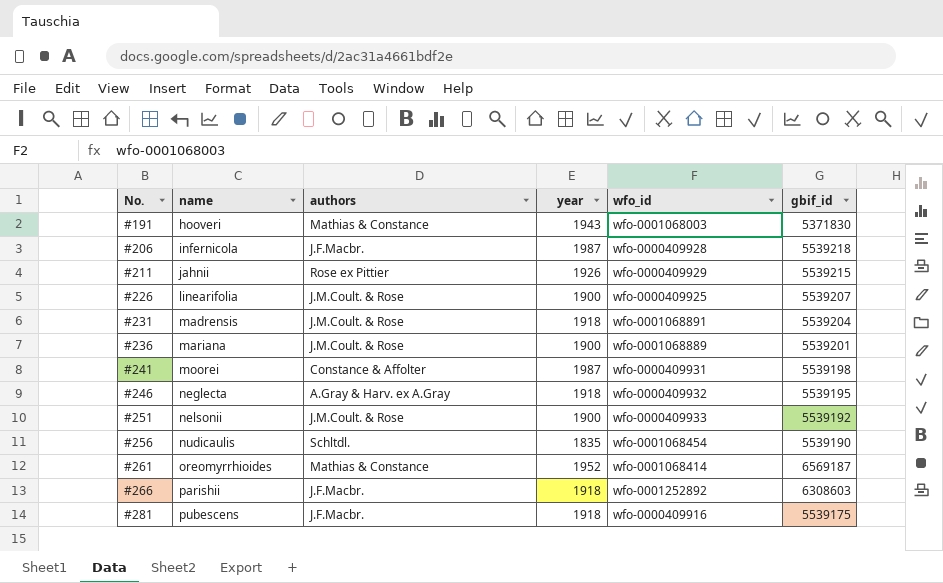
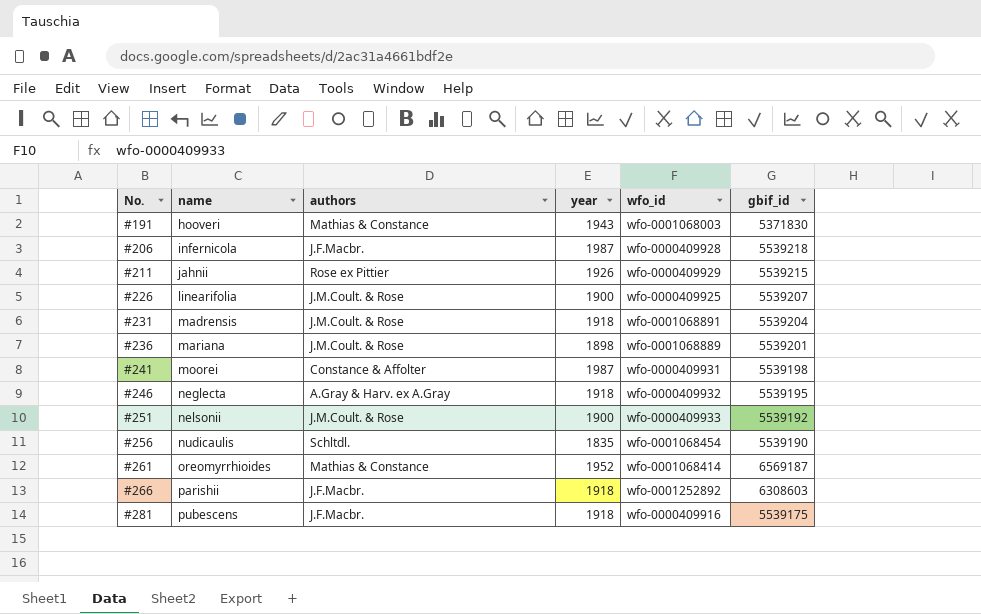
#236 | year: 1900 -> 1898

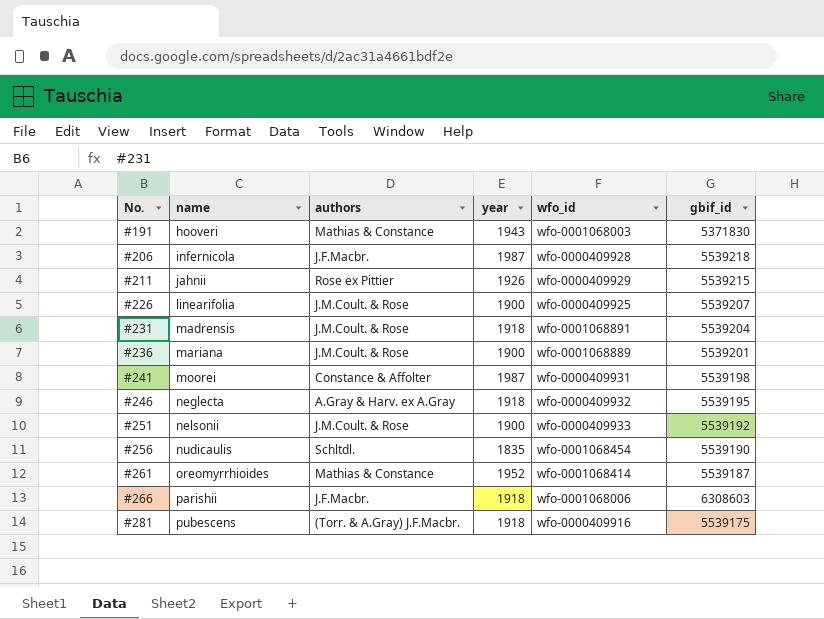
#236 | year: 1898 -> 1900
#261 | gbif_id: 6569187 -> 5539187
#266 | wfo_id: wfo-0001252892 -> wfo-0001068006
#281 | authors: J.F.Macbr. -> (Torr. & A.Gray) J.F.Macbr.

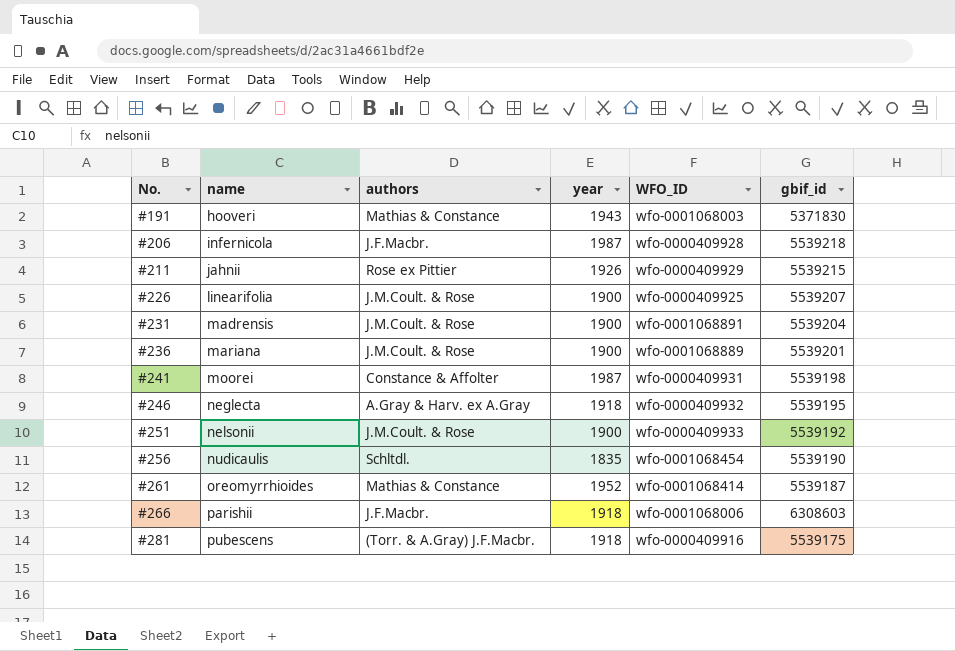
column name: wfo_id -> WFO_ID
#231 | year: 1918 -> 1900

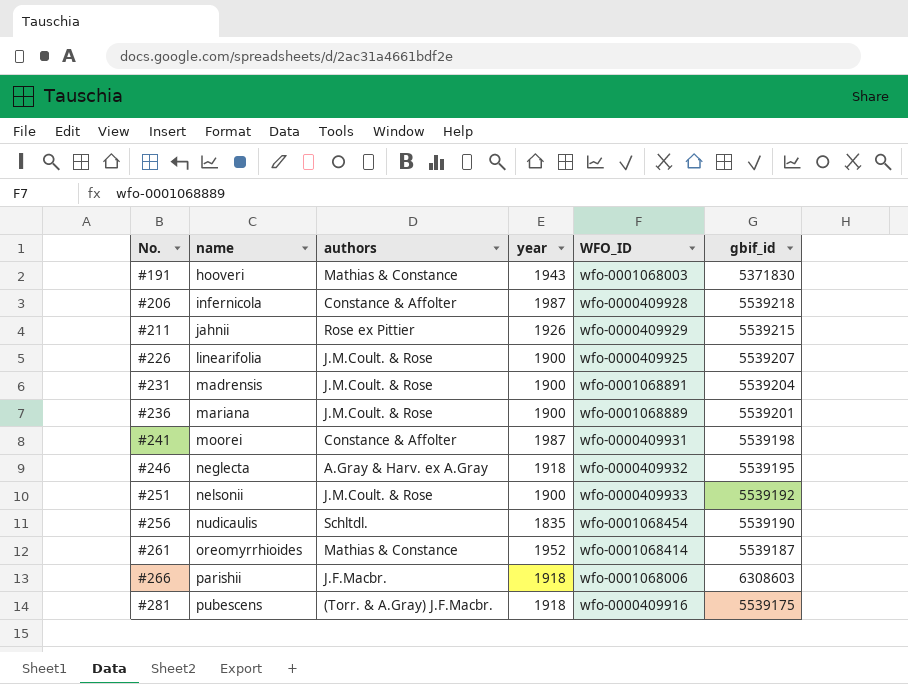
#206 | authors: J.F.Macbr. -> Constance & Affolter

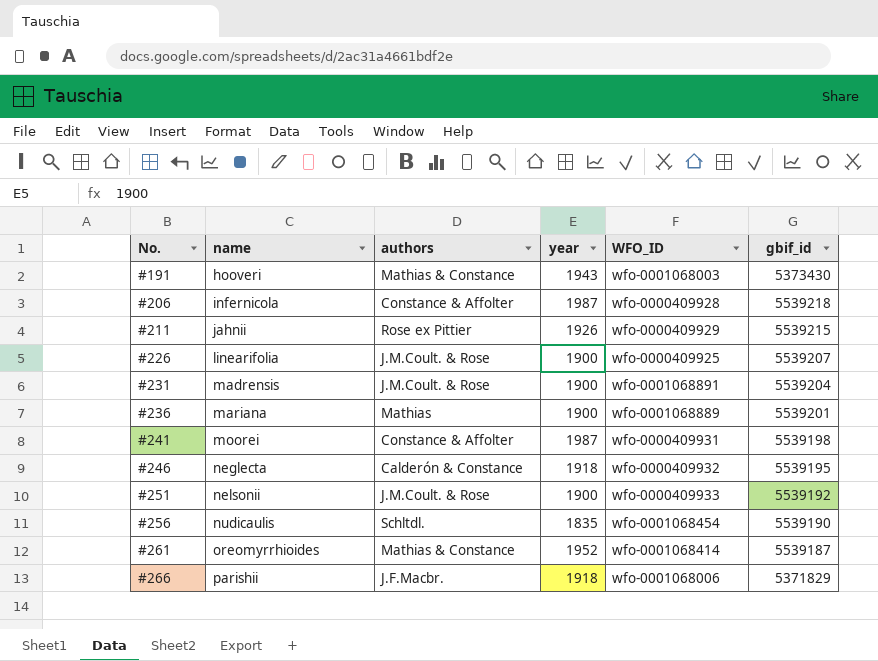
row #281: pubescens | (Torr. & A.Gray) J.F.Macbr. | 1918 | wfo-0000409916 | 5539175 -> none
#191 | gbif_id: 5371830 -> 5373430
#236 | authors: J.M.Coult. & Rose -> Mathias
#246 | authors: A.Gray & Harv. ex A.Gray -> Calderón & Constance
#266 | gbif_id: 6308603 -> 5371829

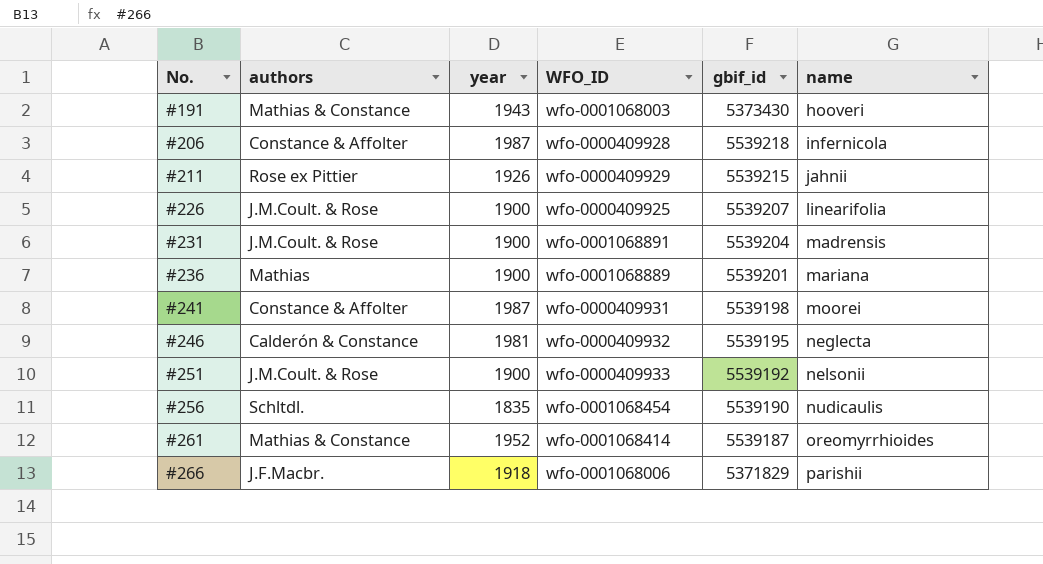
column name | position: 2 -> 6
#246 | year: 1918 -> 1981

